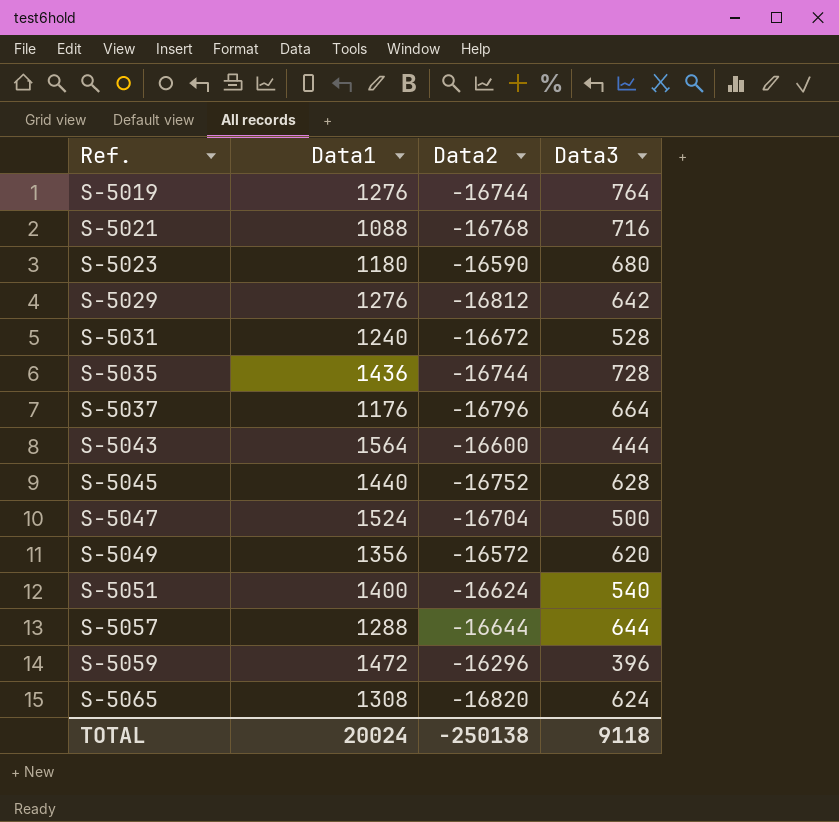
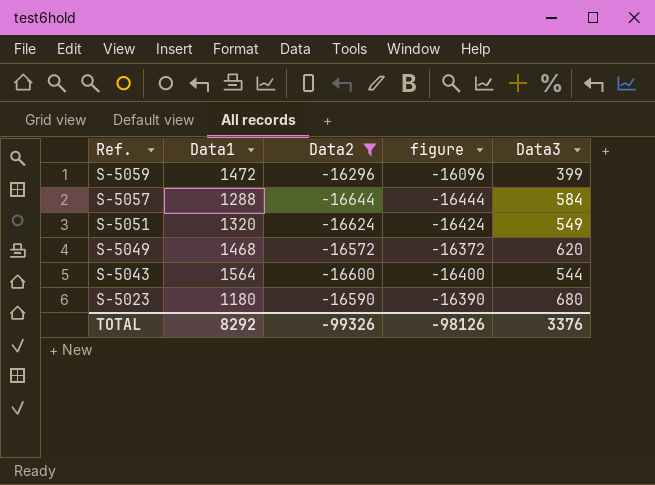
filter: none -> Data2 >= -16644
row order: Ref. ascending -> Ref. descending
column figure | formula: none -> [Data2] + 200
S-5059 | Data3: 396 -> 399
S-5057 | Data3: 644 -> 584
S-5051 | Data1: 1400 -> 1320
S-5051 | Data3: 540 -> 549
S-5049 | Data1: 1356 -> 1468
S-5043 | Data3: 444 -> 544
TOTAL | Data1: 20024 -> 8292
TOTAL | Data2: -250138 -> -99326
TOTAL | Data3: 9118 -> 3376

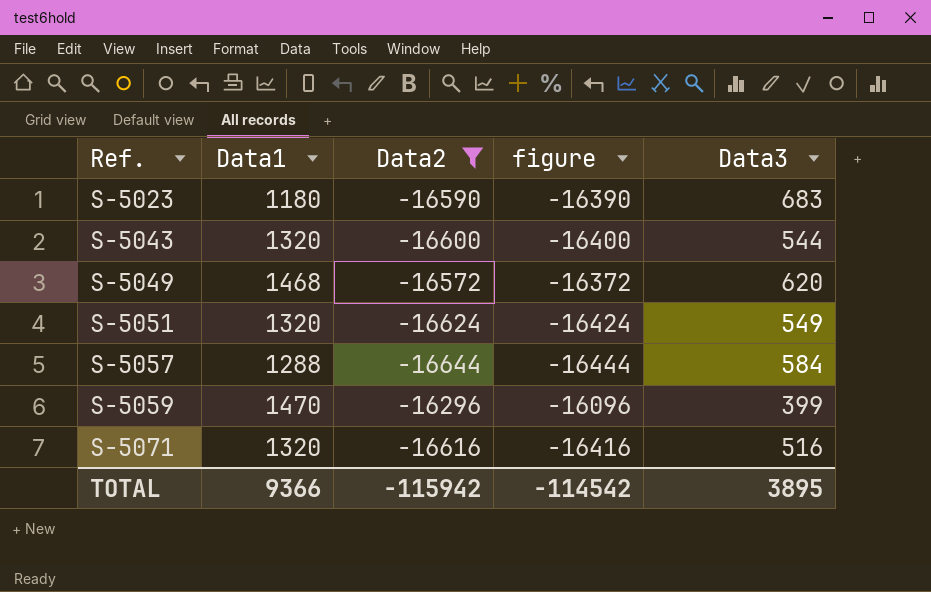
row order: Ref. descending -> Ref. ascending
S-5023 | Data3: 680 -> 683
S-5043 | Data1: 1564 -> 1320
S-5059 | Data1: 1472 -> 1470
row S-5071: none -> 1320 | -16616 | -16416 | 516
TOTAL | Data1: 8292 -> 9366
TOTAL | Data2: -99326 -> -115942
TOTAL | figure: -98126 -> -114542
TOTAL | Data3: 3376 -> 3895

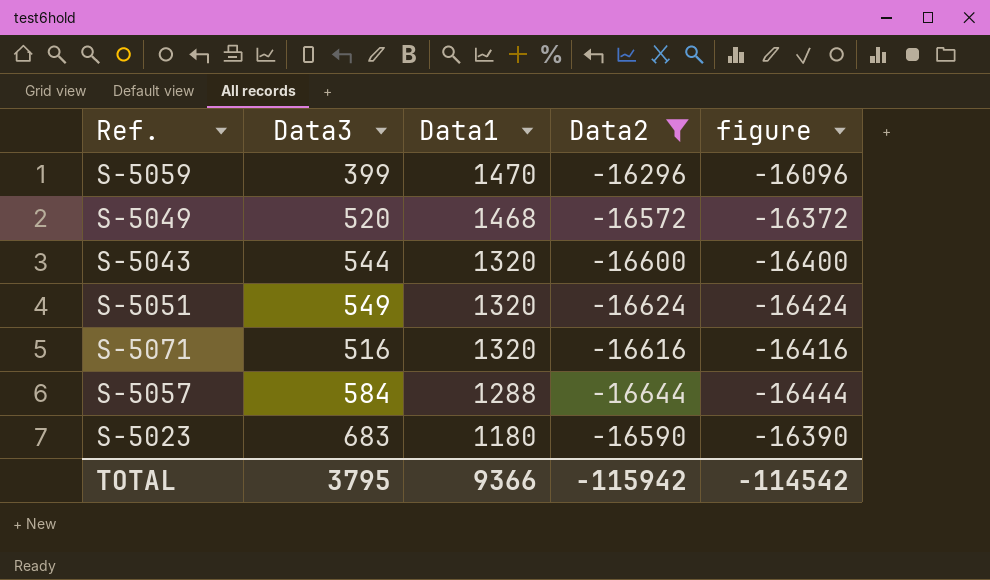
row order: Ref. ascending -> Data1 descending
column Data3 | position: 5 -> 2
S-5049 | Data3: 620 -> 520
TOTAL | Data3: 3895 -> 3795

